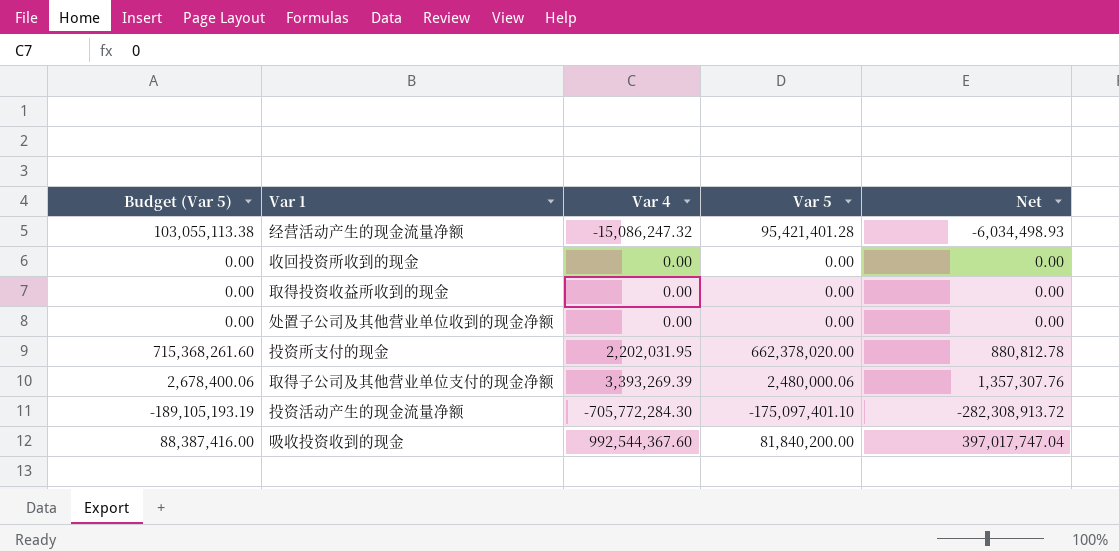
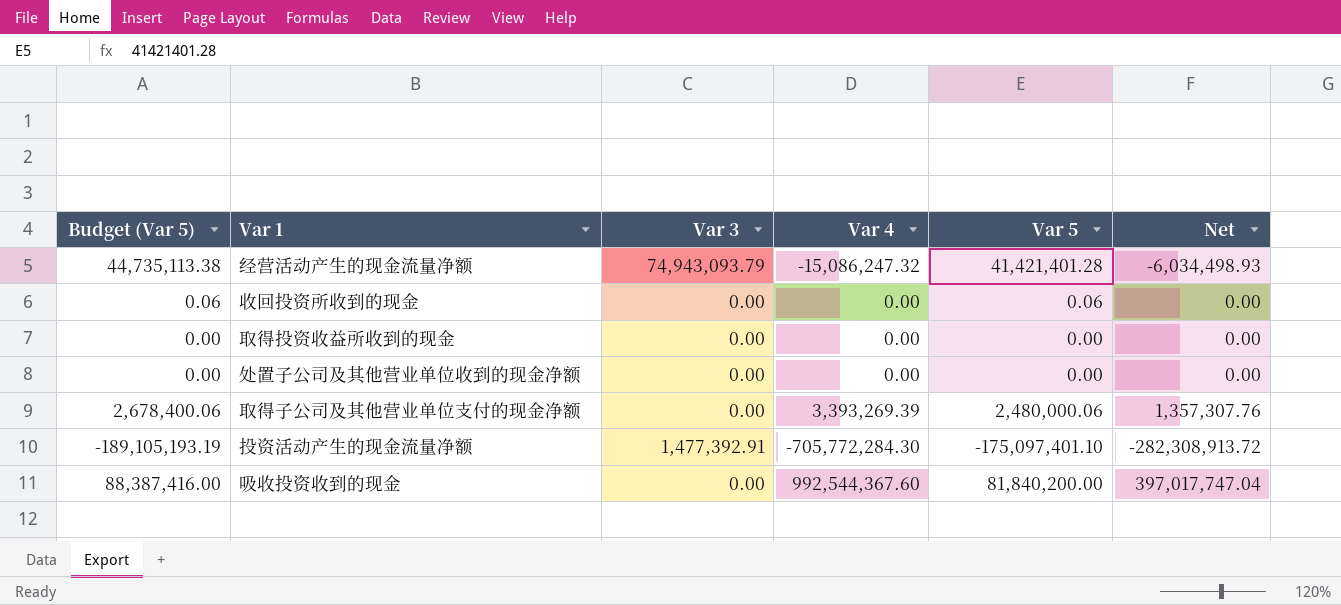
column Var 3 | position: none -> 3
row 投资所支付的现金: 715,368,261.60 | 2,202,031.95 | 662,378,020.00 | 880,812.78 -> none
经营活动产生的现金流量净额 | Budget (Var 5): 103,055,113.38 -> 44,735,113.38
经营活动产生的现金流量净额 | Var 5: 95,421,401.28 -> 41,421,401.28
收回投资所收到的现金 | Budget (Var 5): 0.00 -> 0.06
收回投资所收到的现金 | Var 5: 0.00 -> 0.06

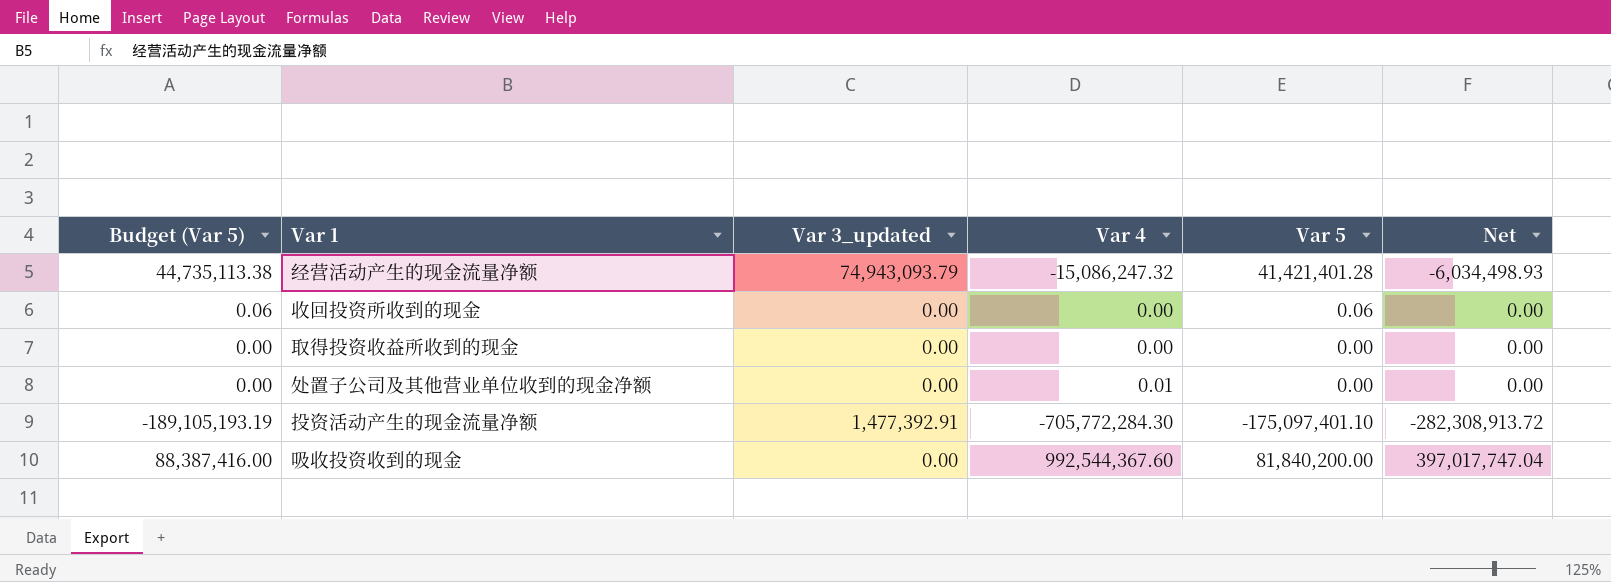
column name: Var 3 -> Var 3_updated
row 取得子公司及其他营业单位支付的现金净额: 2,678,400.06 | 0.00 | 3,393,269.39 | 2,480,000.06 | 1,357,307.76 -> none
处置子公司及其他营业单位收到的现金净额 | Var 4: 0.00 -> 0.01

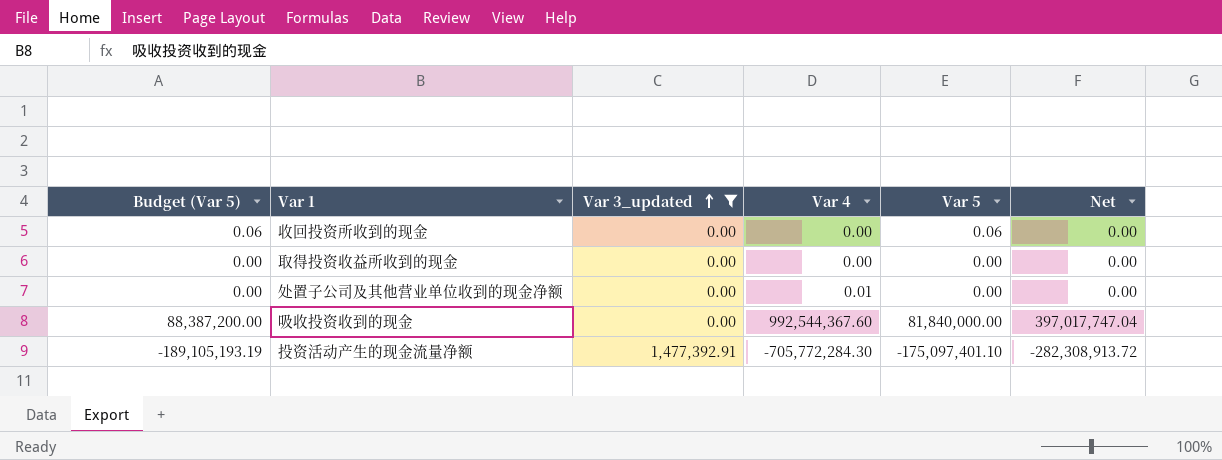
filter: none -> Var 3_updated != 74,943,093.79
row order: none -> Var 3_updated ascending
吸收投资收到的现金 | Budget (Var 5): 88,387,416.00 -> 88,387,200.00
吸收投资收到的现金 | Var 5: 81,840,200.00 -> 81,840,000.00

